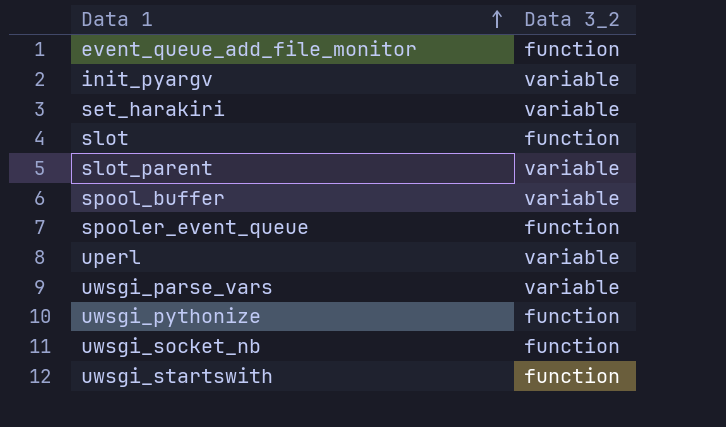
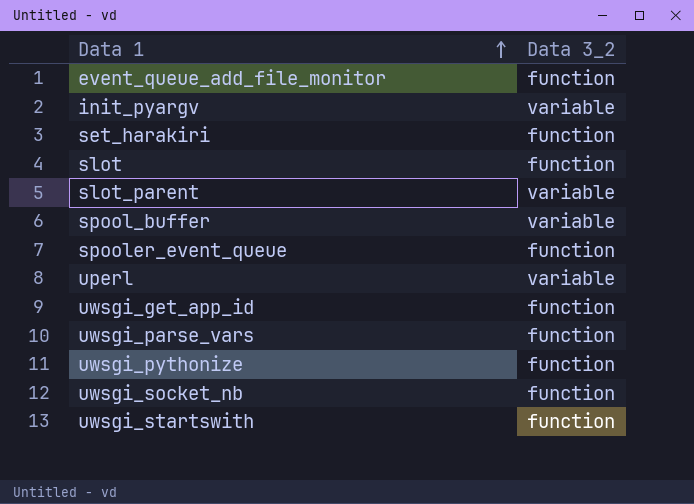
set_harakiri | Data 3_2: variable -> function
row uwsgi_get_app_id: none -> function
uwsgi_parse_vars | Data 3_2: variable -> function

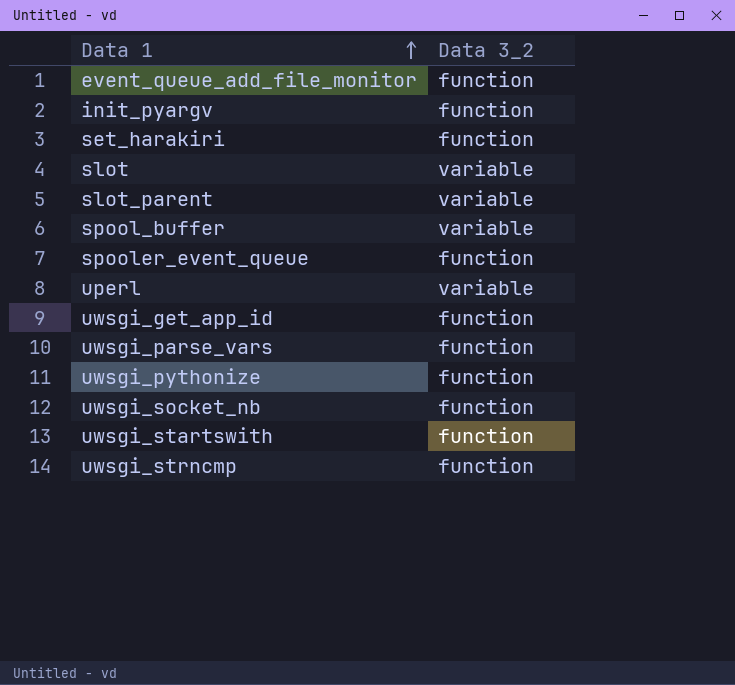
init_pyargv | Data 3_2: variable -> function
slot | Data 3_2: function -> variable
row uwsgi_strncmp: none -> function

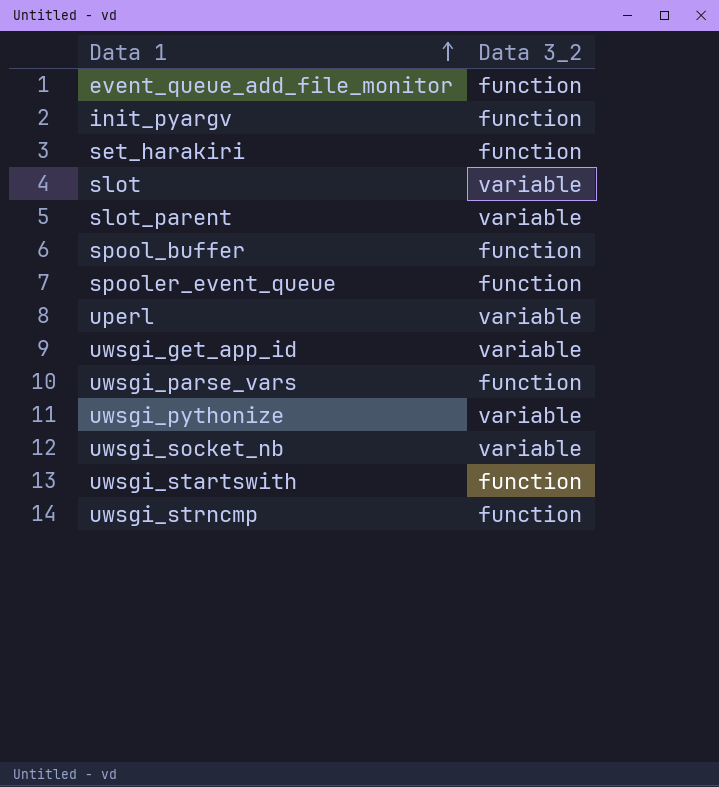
spool_buffer | Data 3_2: variable -> function
uwsgi_get_app_id | Data 3_2: function -> variable
uwsgi_pythonize | Data 3_2: function -> variable
uwsgi_socket_nb | Data 3_2: function -> variable

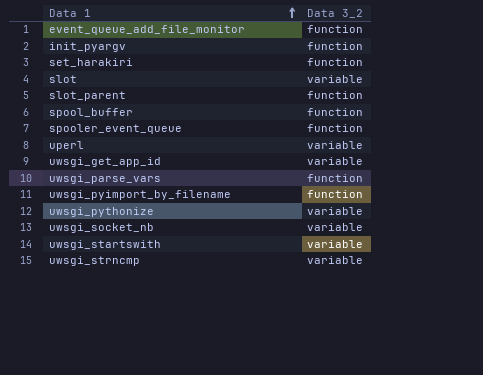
slot_parent | Data 3_2: variable -> function
row uwsgi_pyimport_by_filename: none -> function
uwsgi_startswith | Data 3_2: function -> variable
uwsgi_strncmp | Data 3_2: function -> variable

